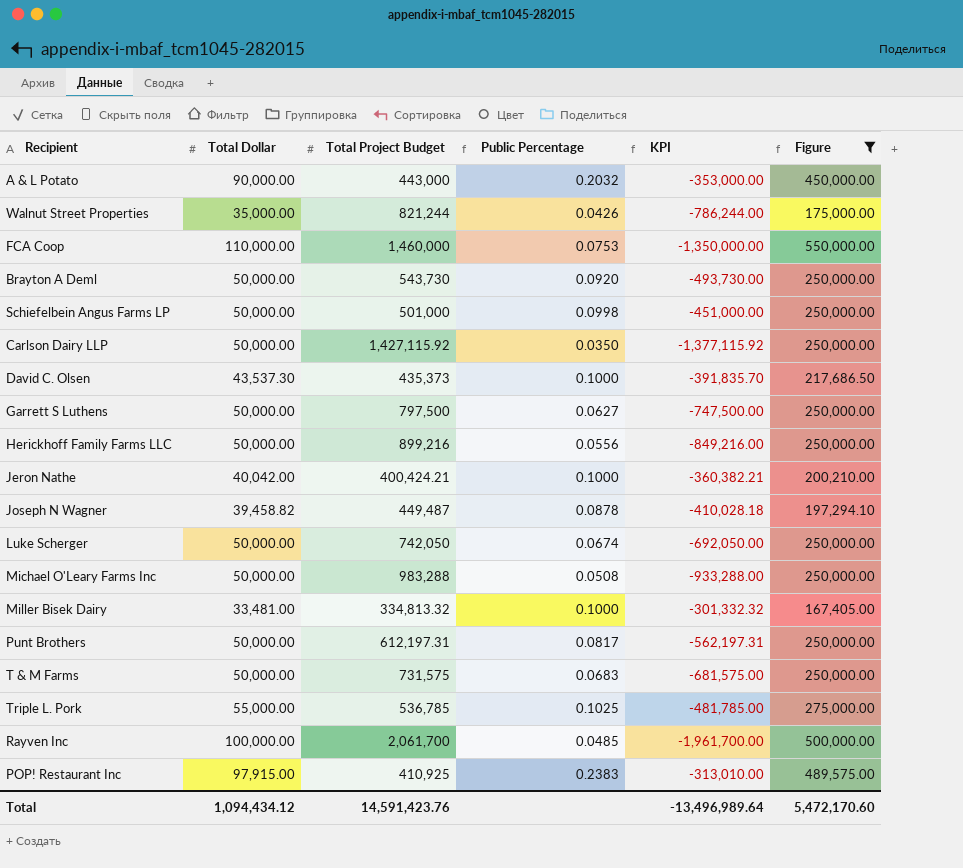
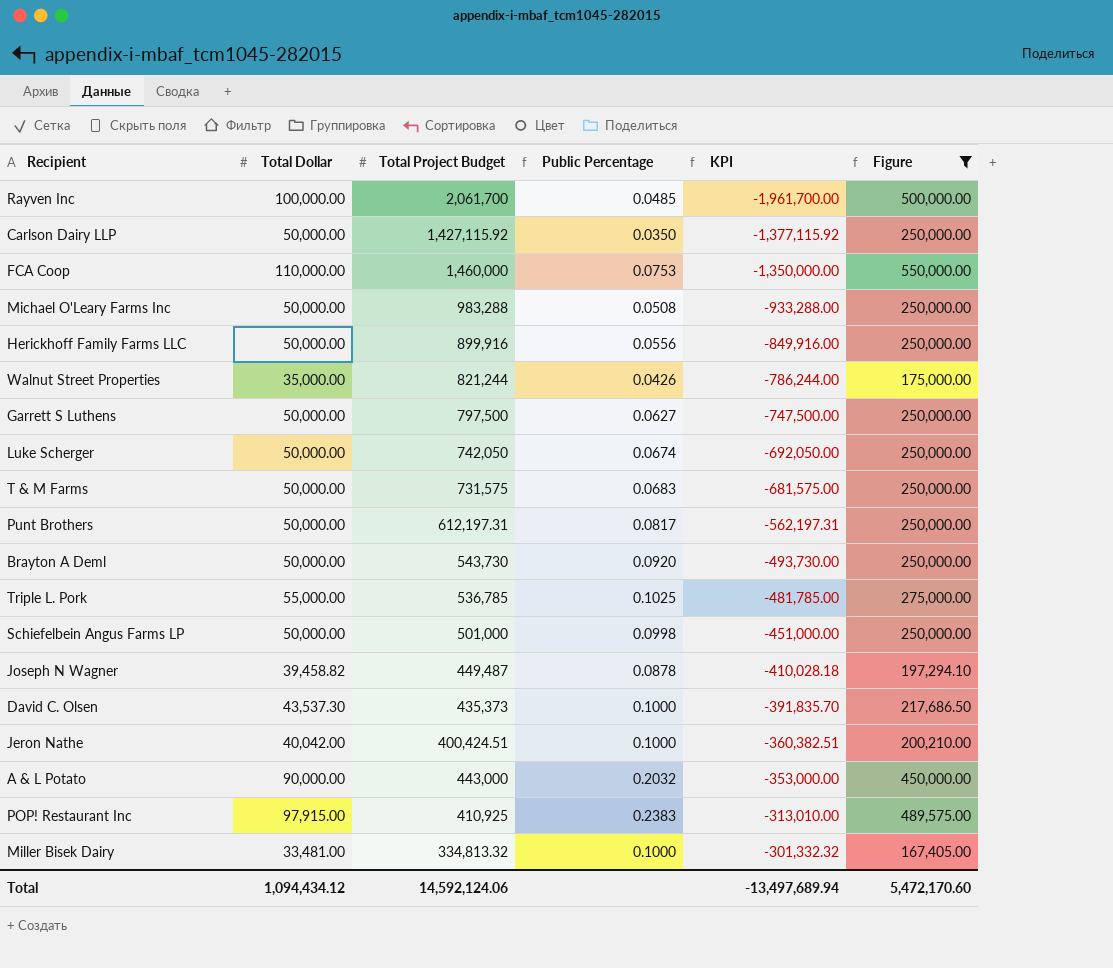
row order: none -> KPI ascending
Herickhoff Family Farms LLC | Total Project Budget: 899,216 -> 899,916
Herickhoff Family Farms LLC | KPI: -849,216.00 -> -849,916.00
Jeron Nathe | Total Project Budget: 400,424.21 -> 400,424.51
Jeron Nathe | KPI: -360,382.21 -> -360,382.51
Total | Total Project Budget: 14,591,423.76 -> 14,592,124.06
Total | KPI: -13,496,989.64 -> -13,497,689.94

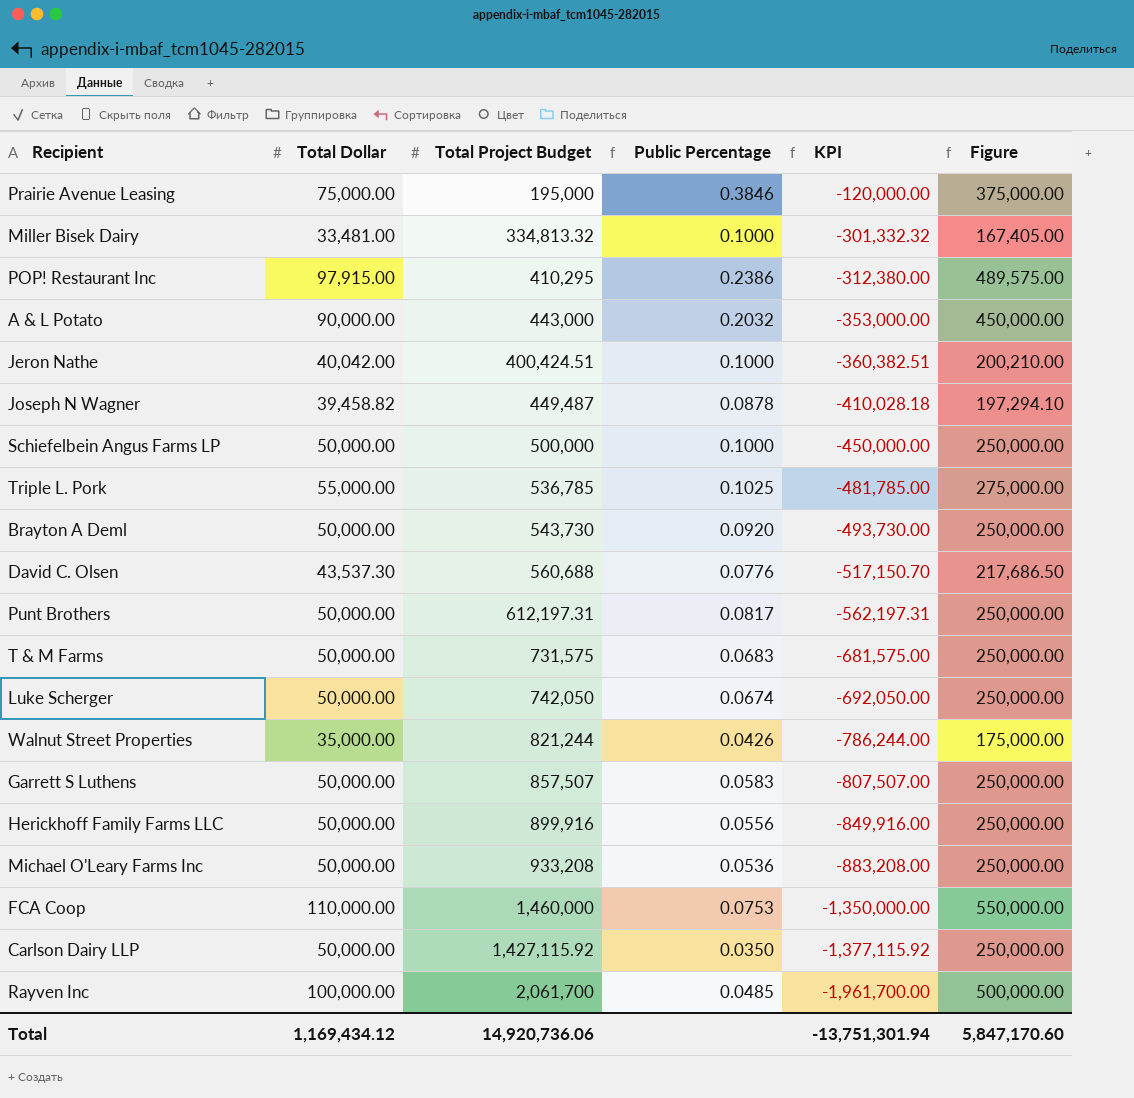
filter: Figure != 375,000.00 -> none
row order: KPI ascending -> KPI descending
POP! Restaurant Inc | Total Project Budget: 410,925 -> 410,295
POP! Restaurant Inc | Public Percentage: 0.2383 -> 0.2386
POP! Restaurant Inc | KPI: -313,010.00 -> -312,380.00
Schiefelbein Angus Farms LP | Total Project Budget: 501,000 -> 500,000
Schiefelbein Angus Farms LP | Public Percentage: 0.0998 -> 0.1000
Schiefelbein Angus Farms LP | KPI: -451,000.00 -> -450,000.00
David C. Olsen | Total Project Budget: 435,373 -> 560,688
David C. Olsen | Public Percentage: 0.1000 -> 0.0776
David C. Olsen | KPI: -391,835.70 -> -517,150.70
Garrett S Luthens | Total Project Budget: 797,500 -> 857,507
Garrett S Luthens | Public Percentage: 0.0627 -> 0.0583
Garrett S Luthens | KPI: -747,500.00 -> -807,507.00
Michael O'Leary Farms Inc | Total Project Budget: 983,288 -> 933,208
Michael O'Leary Farms Inc | Public Percentage: 0.0508 -> 0.0536
Michael O'Leary Farms Inc | KPI: -933,288.00 -> -883,208.00
Total | Total Dollar: 1,094,434.12 -> 1,169,434.12
Total | Total Project Budget: 14,592,124.06 -> 14,920,736.06
Total | KPI: -13,497,689.94 -> -13,751,301.94
Total | Figure: 5,472,170.60 -> 5,847,170.60

